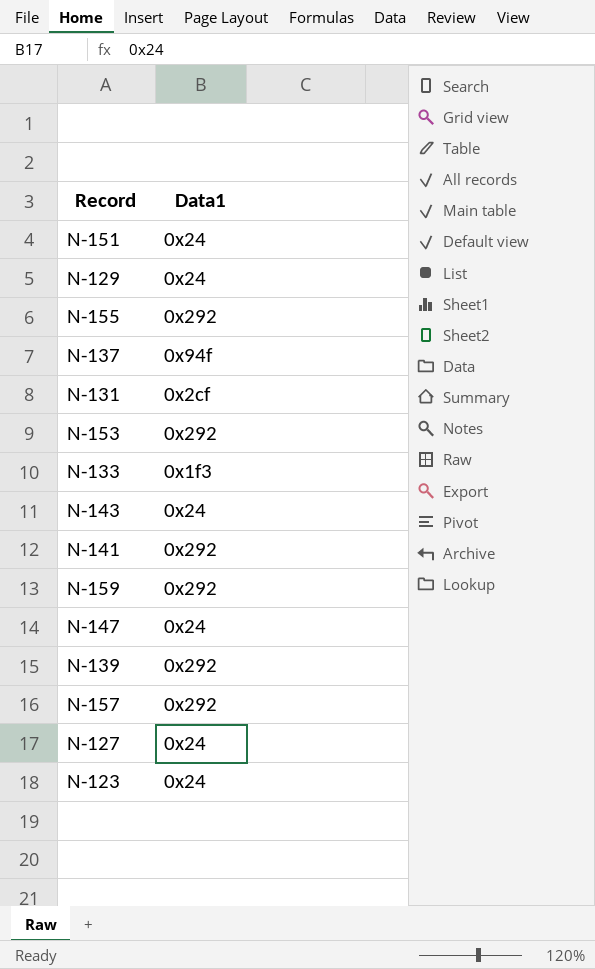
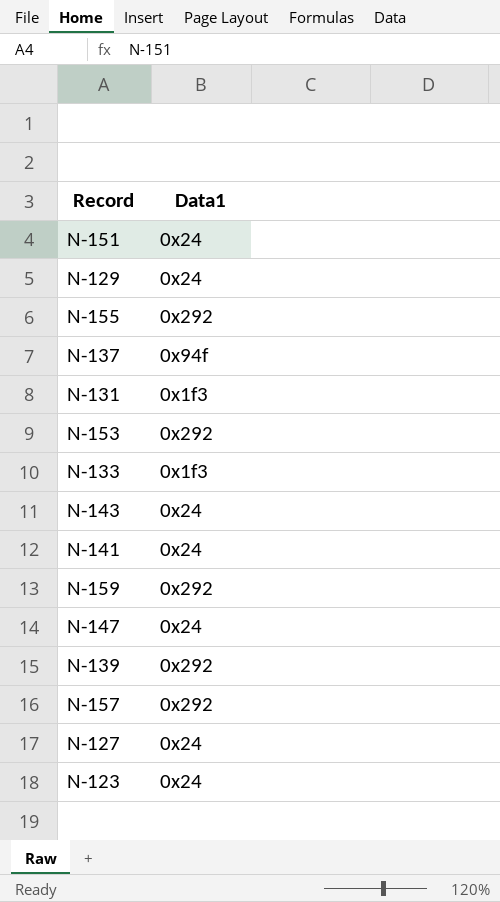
N-131 | Data1: 0x2cf -> 0x1f3
N-141 | Data1: 0x292 -> 0x24

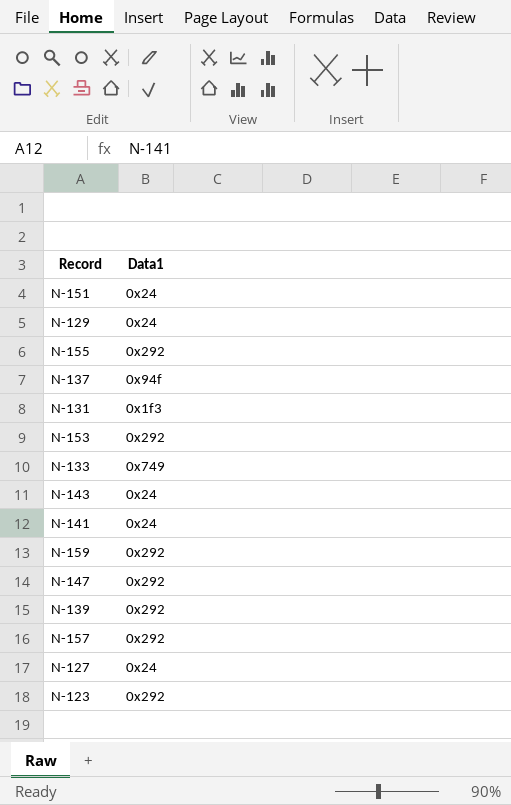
N-133 | Data1: 0x1f3 -> 0x749
N-147 | Data1: 0x24 -> 0x292
N-123 | Data1: 0x24 -> 0x292

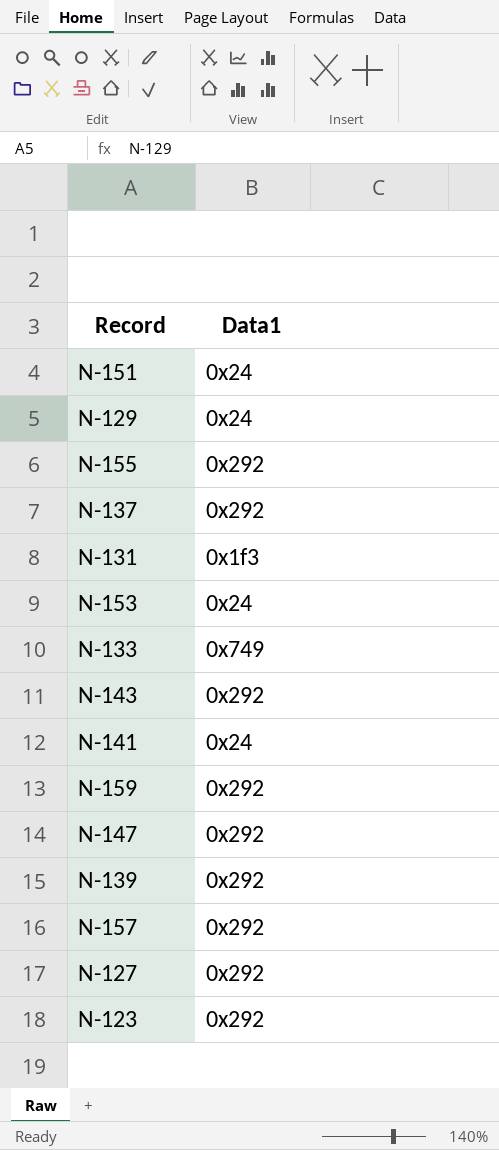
N-137 | Data1: 0x94f -> 0x292
N-153 | Data1: 0x292 -> 0x24
N-143 | Data1: 0x24 -> 0x292
N-127 | Data1: 0x24 -> 0x292

